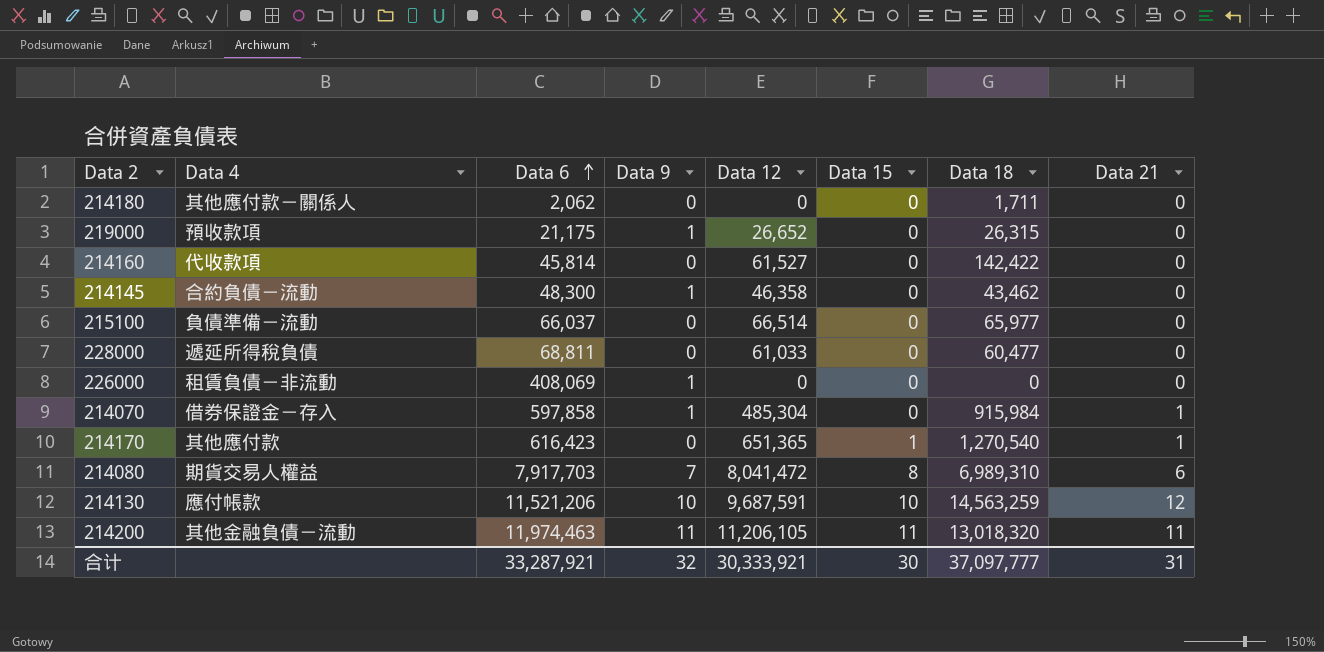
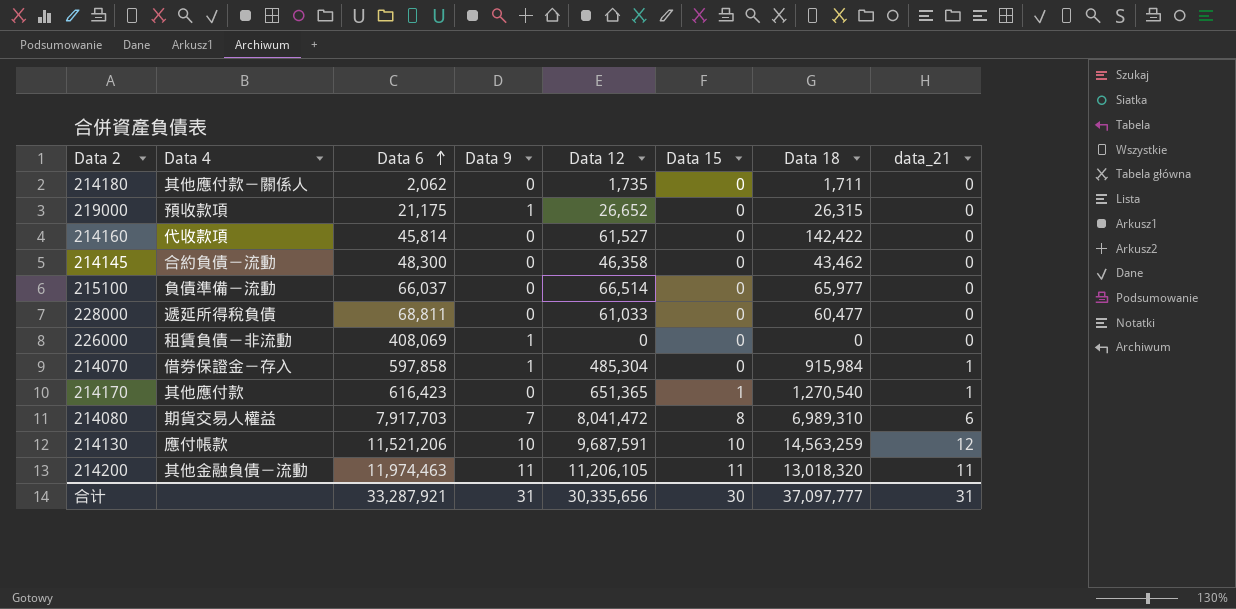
column name: Data 21 -> data_21
214180 | Data 12: 0 -> 1,735
214145 | Data 9: 1 -> 0
合计 | Data 9: 32 -> 31
合计 | Data 12: 30,333,921 -> 30,335,656

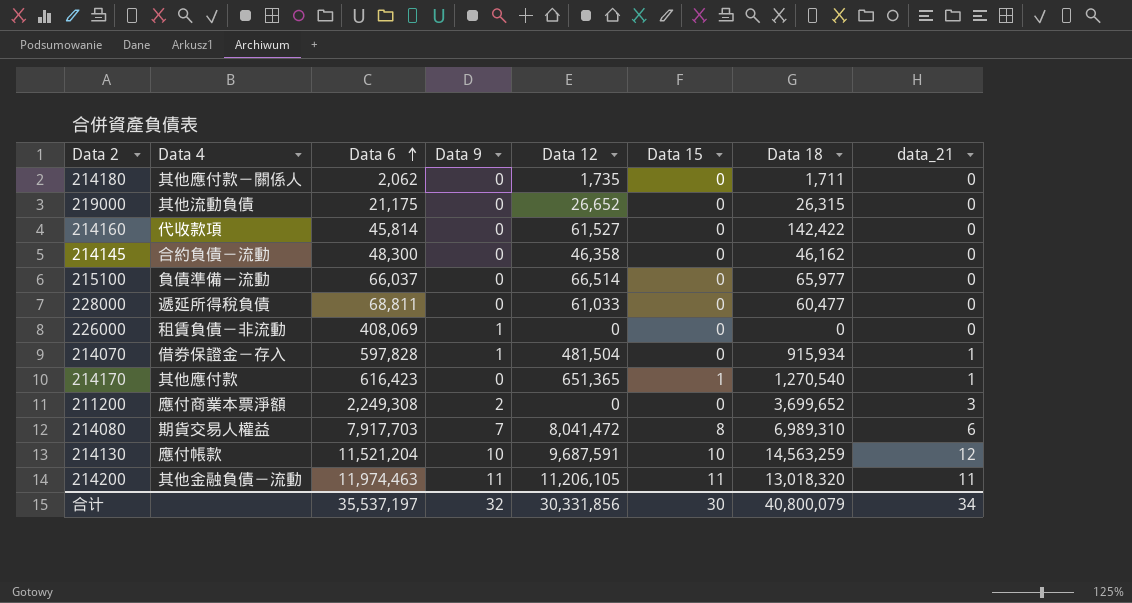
219000 | Data 4: 預收款項 -> 其他流動負債
219000 | Data 9: 1 -> 0
214145 | Data 18: 43,462 -> 46,162
214070 | Data 6: 597,858 -> 597,828
214070 | Data 12: 485,304 -> 481,504
214070 | Data 18: 915,984 -> 915,934
row 211200: none -> 應付商業本票淨額 | 2,249,308 | 2 | 0 | 0 | 3,699,652 | 3
214130 | Data 6: 11,521,206 -> 11,521,204
合计 | Data 6: 33,287,921 -> 35,537,197
合计 | Data 9: 31 -> 32
合计 | Data 12: 30,335,656 -> 30,331,856
合计 | Data 18: 37,097,777 -> 40,800,079
合计 | data_21: 31 -> 34

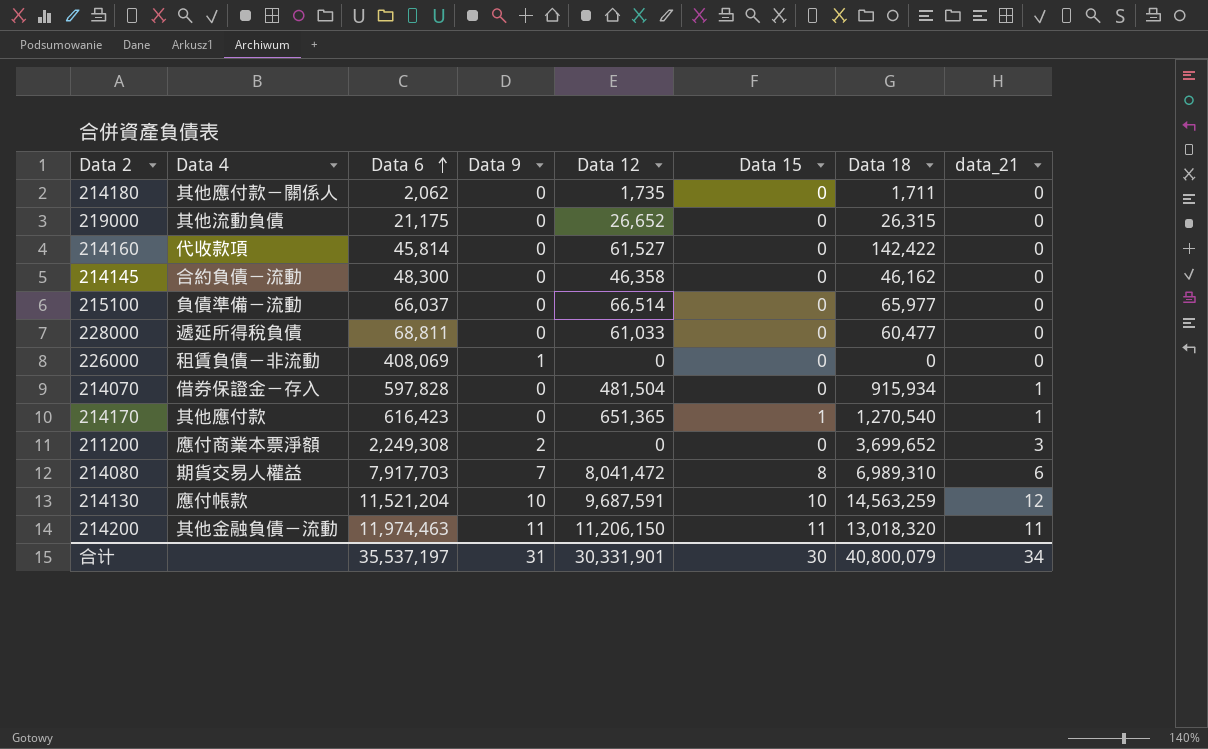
214070 | Data 9: 1 -> 0
214200 | Data 12: 11,206,105 -> 11,206,150
合计 | Data 9: 32 -> 31
合计 | Data 12: 30,331,856 -> 30,331,901

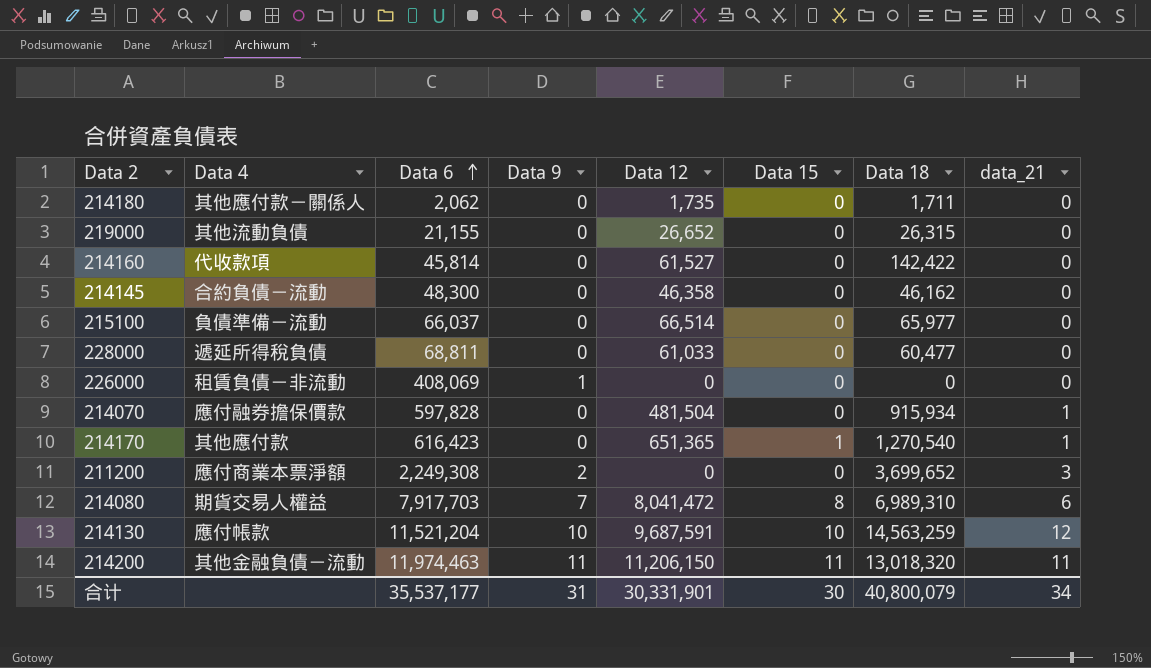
219000 | Data 6: 21,175 -> 21,155
214070 | Data 4: 借券保證金－存入 -> 應付融券擔保價款
合计 | Data 6: 35,537,197 -> 35,537,177

